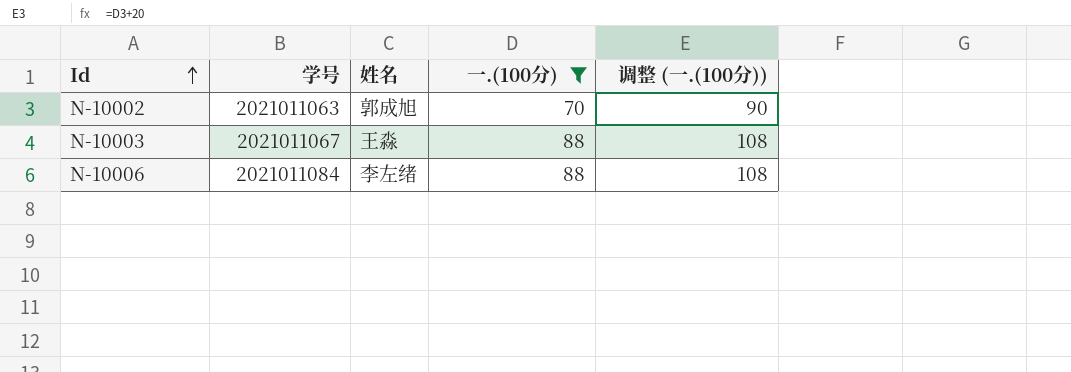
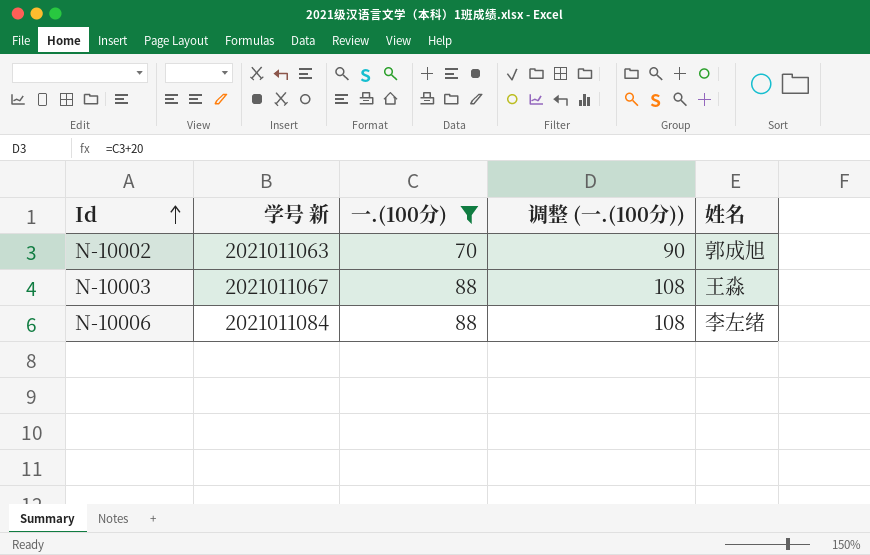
column name: 学号 -> 学号 新
column 姓名 | position: 3 -> 5

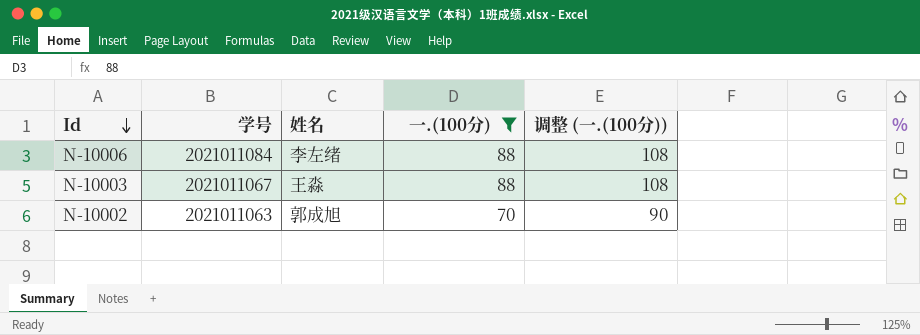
row order: Id ascending -> Id descending
column name: 学号 新 -> 学号
column 姓名 | position: 5 -> 3

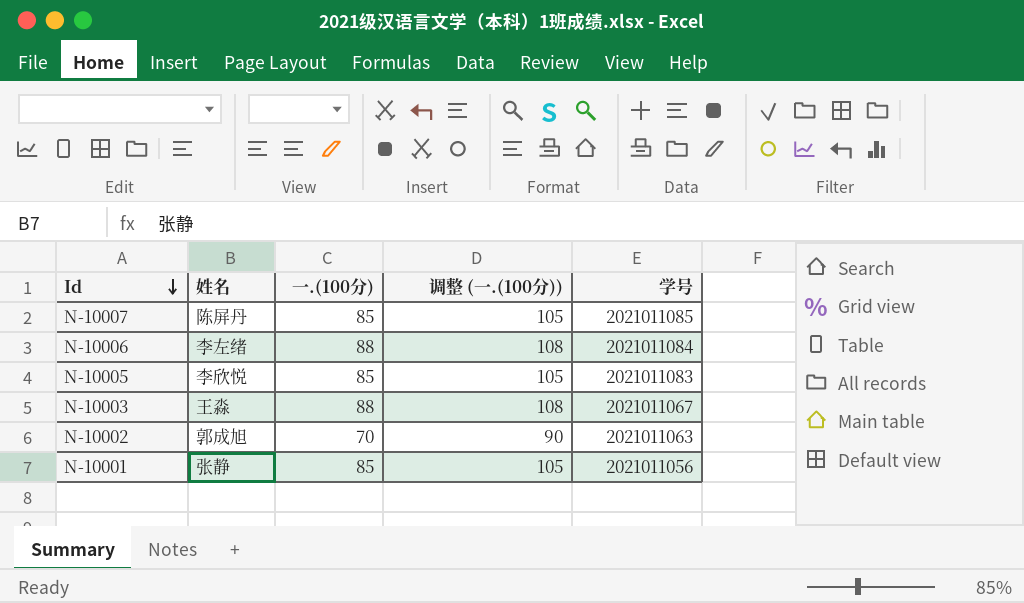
filter: 一.(100分) != 85 -> none
column 学号 | position: 2 -> 5

